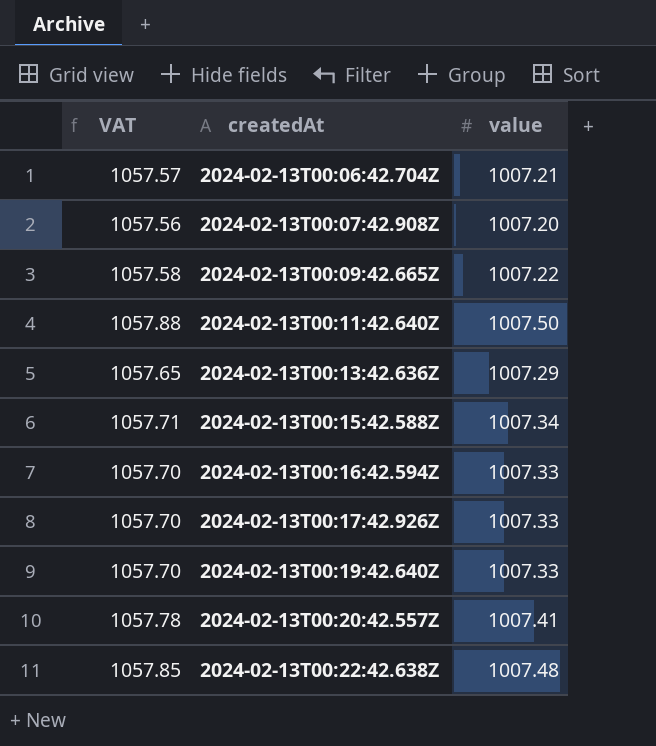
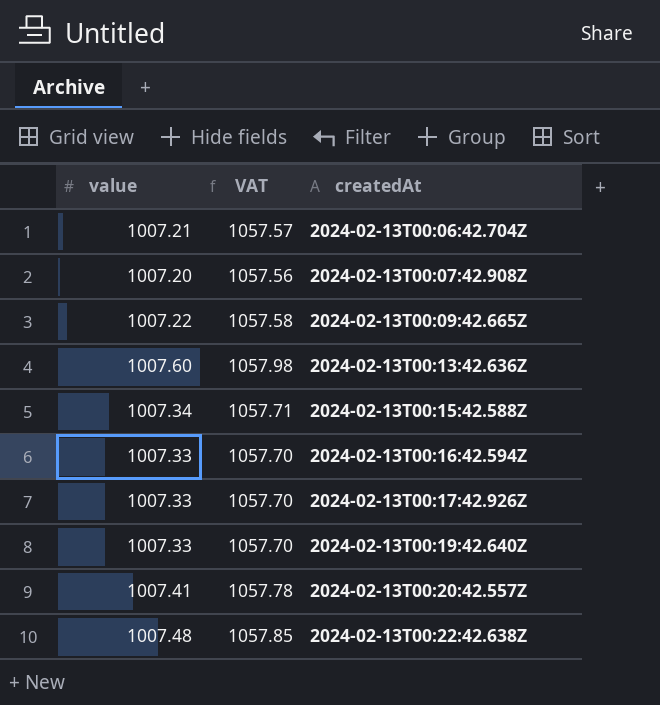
column value | position: 3 -> 1
row 2024-02-13T00:11:42.640Z: 1057.88 | 1007.50 -> none
2024-02-13T00:13:42.636Z | value: 1007.29 -> 1007.60
2024-02-13T00:13:42.636Z | VAT: 1057.65 -> 1057.98

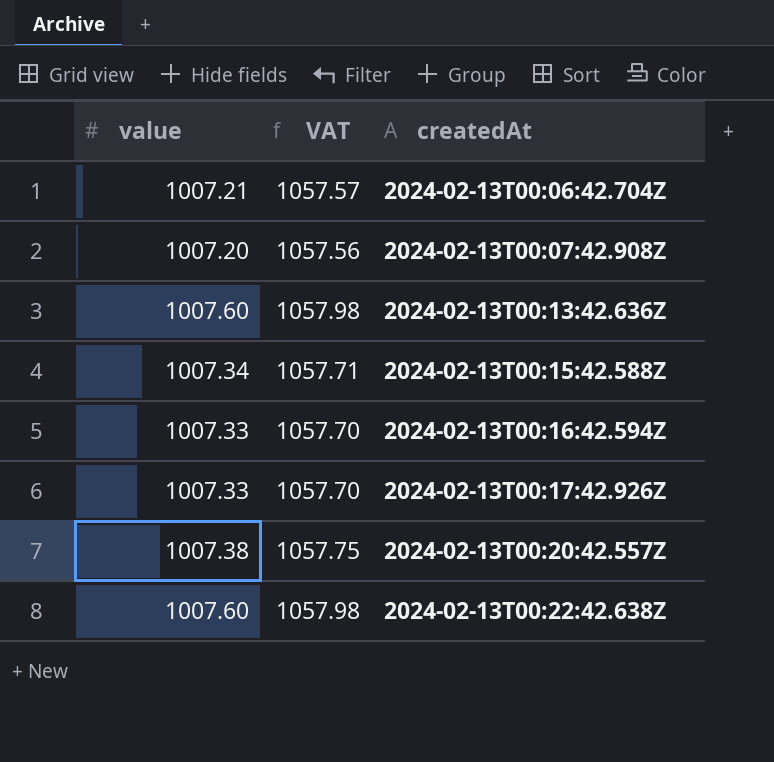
row 2024-02-13T00:09:42.665Z: 1007.22 | 1057.58 -> none
row 2024-02-13T00:19:42.640Z: 1007.33 | 1057.70 -> none
2024-02-13T00:20:42.557Z | value: 1007.41 -> 1007.38
2024-02-13T00:20:42.557Z | VAT: 1057.78 -> 1057.75
2024-02-13T00:22:42.638Z | value: 1007.48 -> 1007.60
2024-02-13T00:22:42.638Z | VAT: 1057.85 -> 1057.98

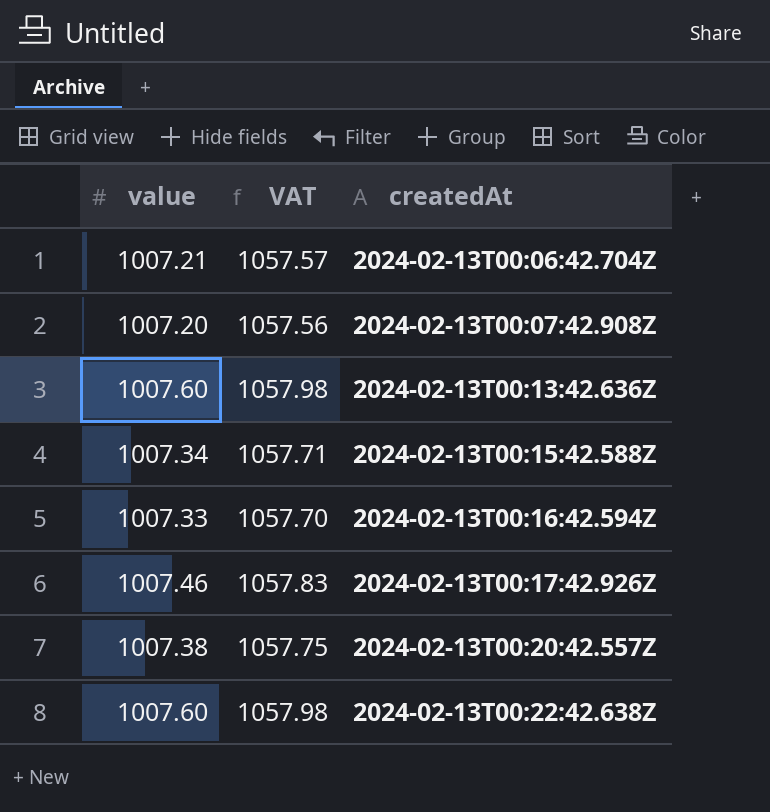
2024-02-13T00:17:42.926Z | value: 1007.33 -> 1007.46
2024-02-13T00:17:42.926Z | VAT: 1057.70 -> 1057.83

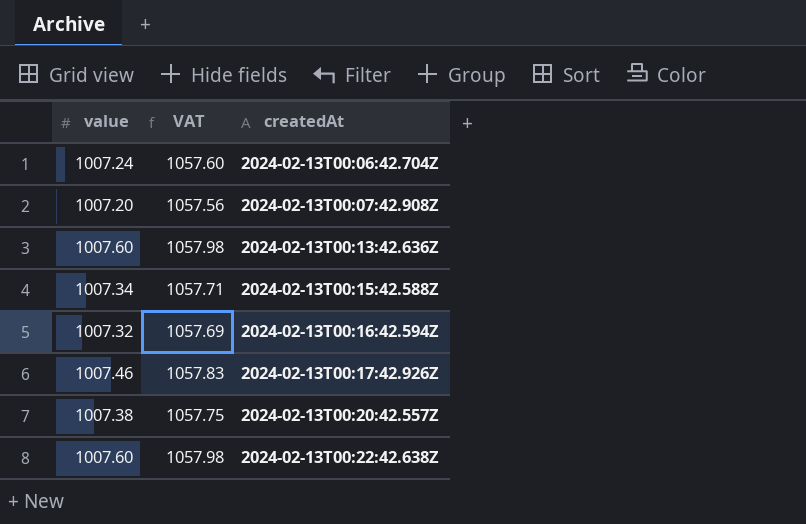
2024-02-13T00:06:42.704Z | value: 1007.21 -> 1007.24
2024-02-13T00:06:42.704Z | VAT: 1057.57 -> 1057.60
2024-02-13T00:16:42.594Z | value: 1007.33 -> 1007.32
2024-02-13T00:16:42.594Z | VAT: 1057.70 -> 1057.69

